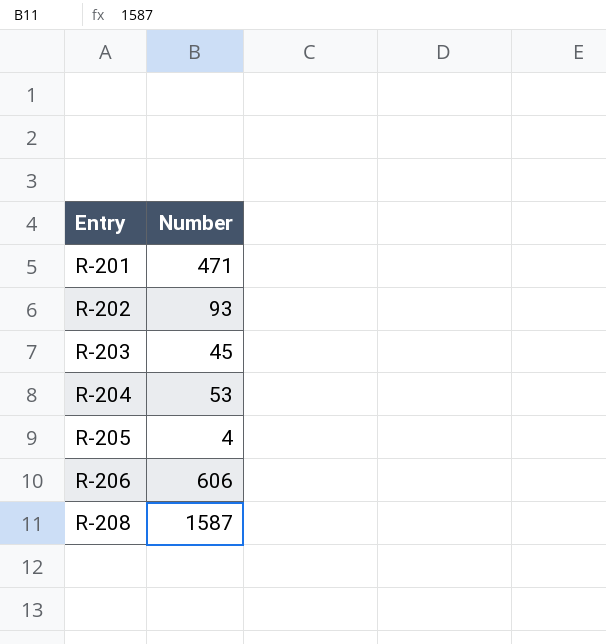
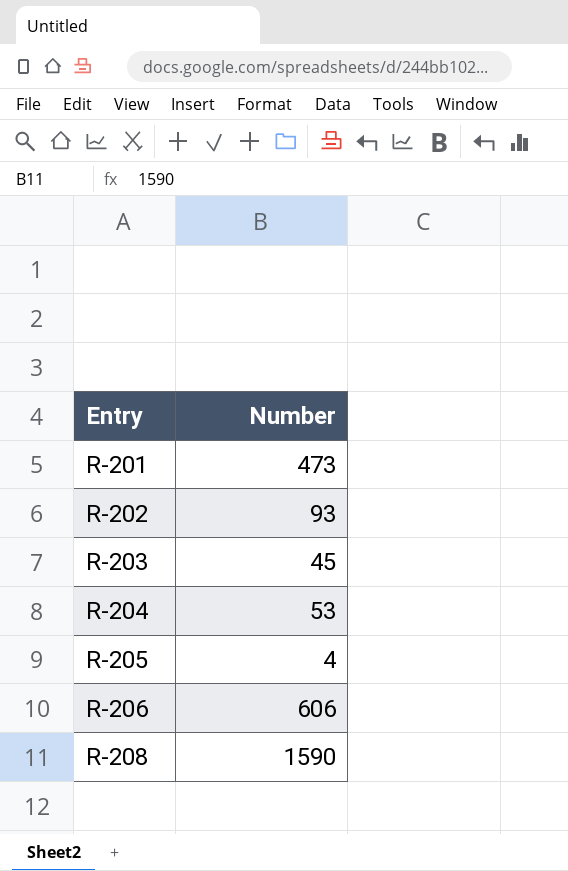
R-201 | Number: 471 -> 473
R-208 | Number: 1587 -> 1590

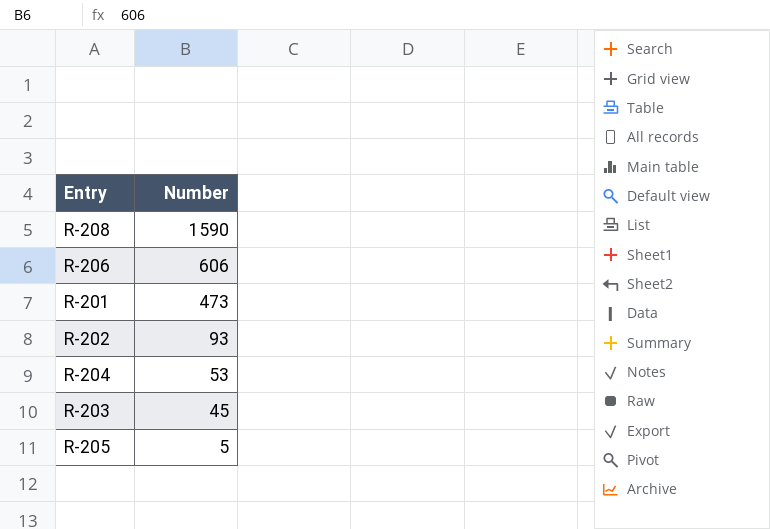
row order: Entry ascending -> Number descending
R-205 | Number: 4 -> 5

